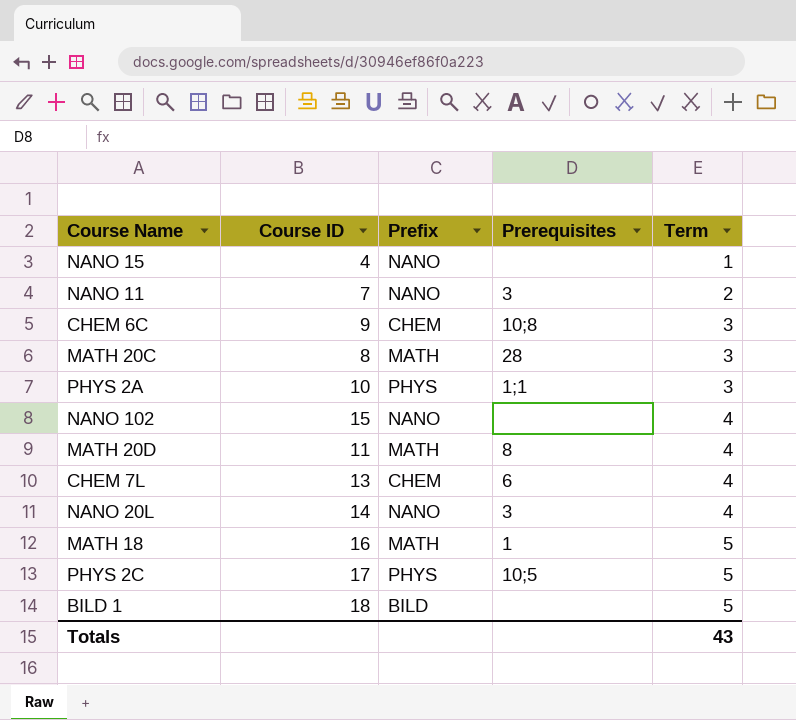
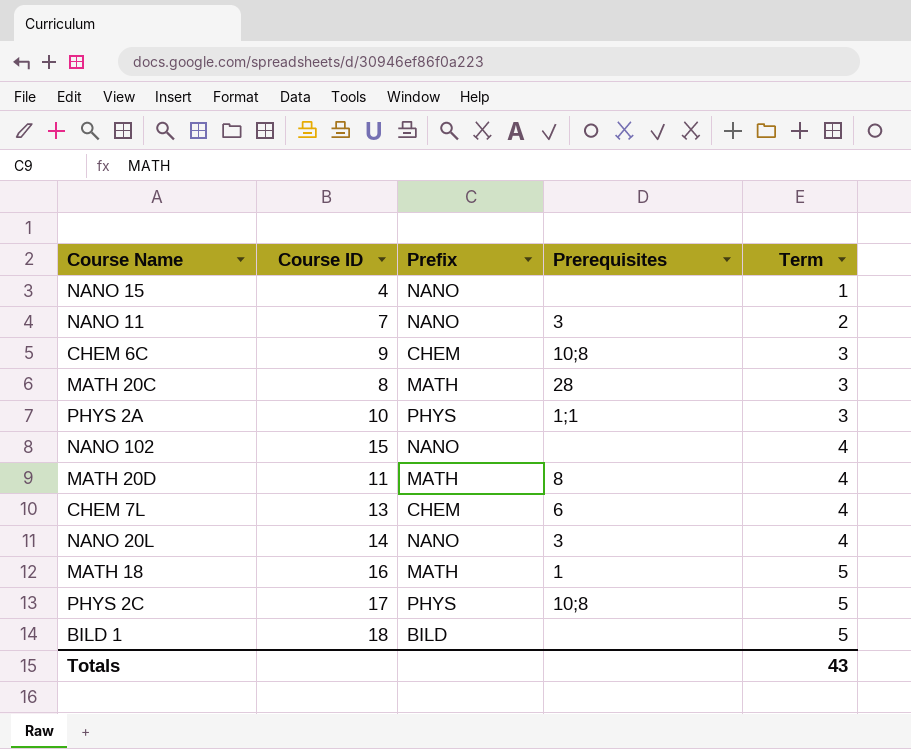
PHYS 2C | Prerequisites: 10;5 -> 10;8

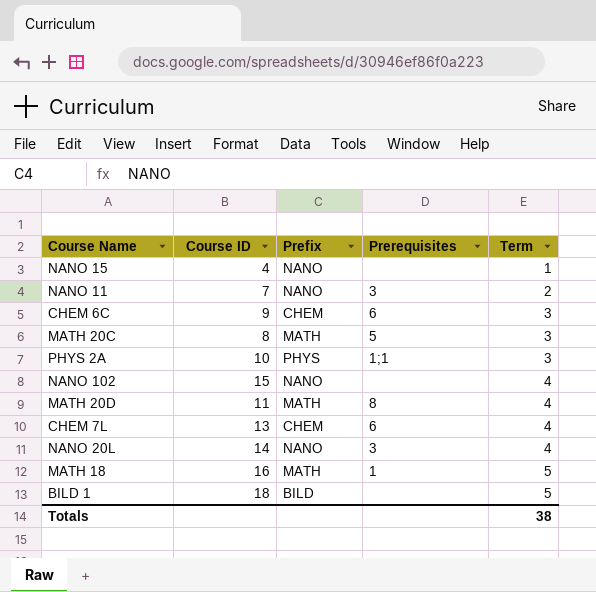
row PHYS 2C: 17 | PHYS | 10;8 | 5 -> none
CHEM 6C | Prerequisites: 10;8 -> 6
MATH 20C | Prerequisites: 28 -> 5
Totals | Term: 43 -> 38

